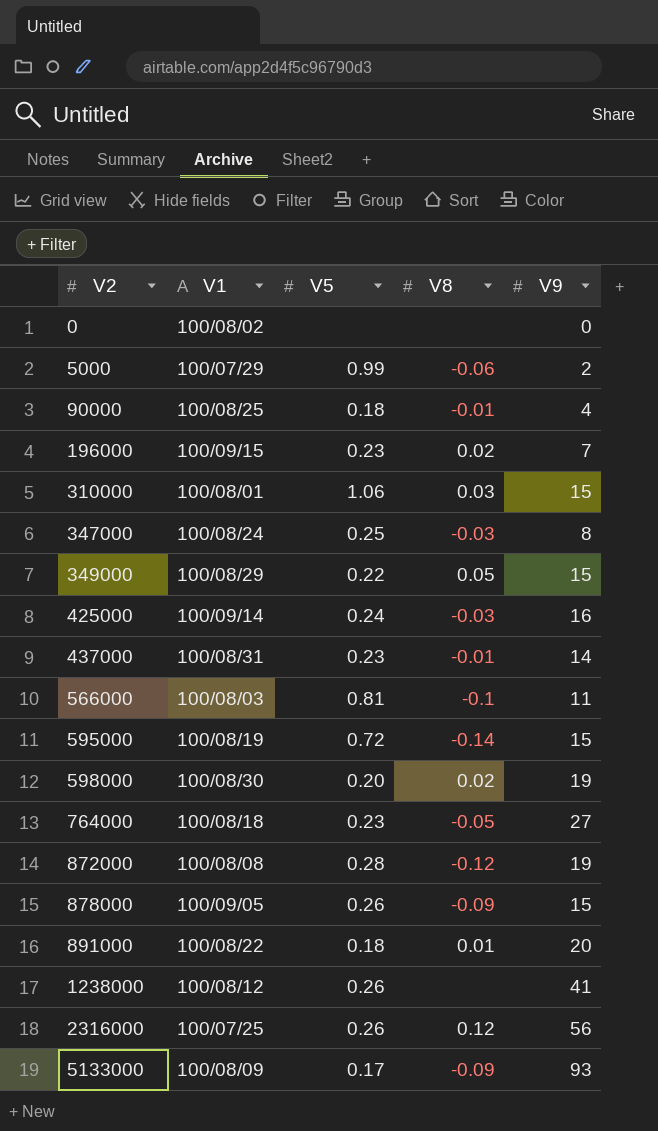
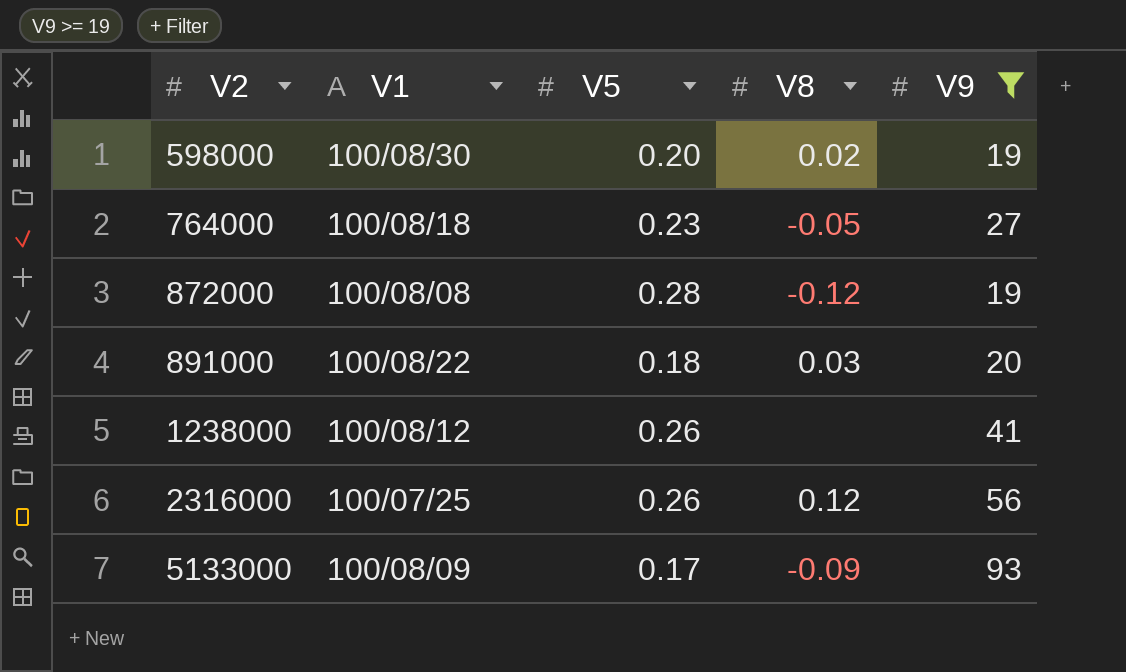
filter: none -> V9 >= 19
891000 | V8: 0.01 -> 0.03

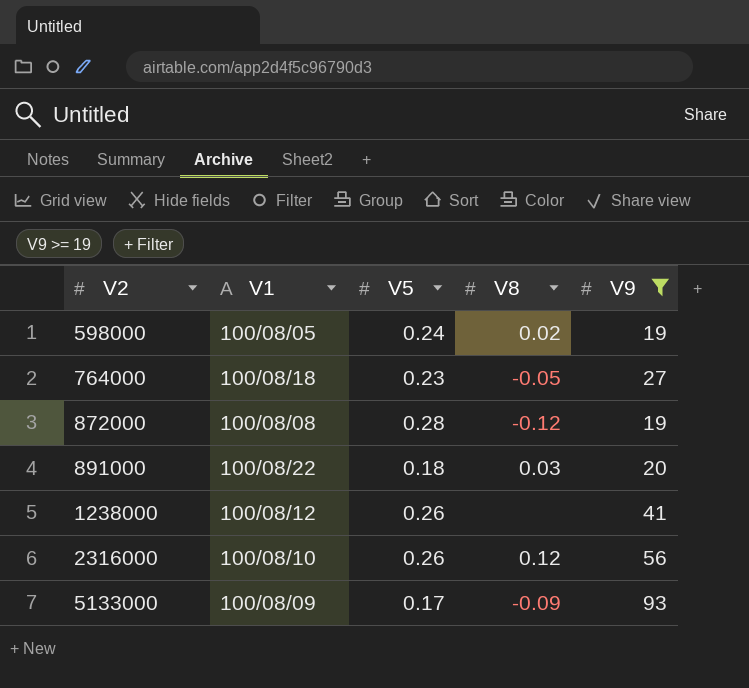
598000 | V1: 100/08/30 -> 100/08/05
598000 | V5: 0.20 -> 0.24
2316000 | V1: 100/07/25 -> 100/08/10

